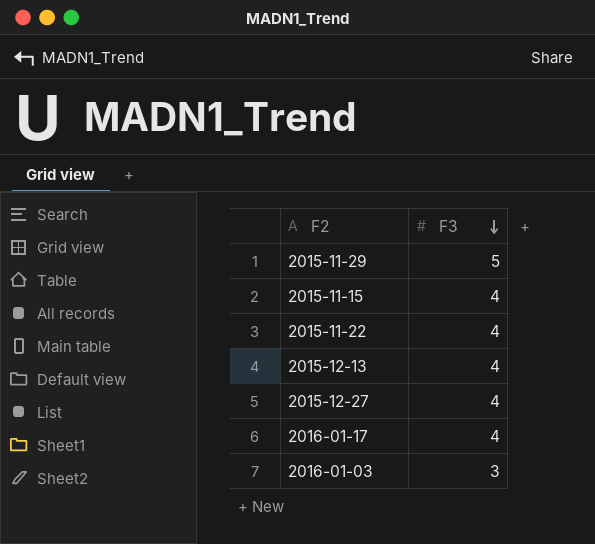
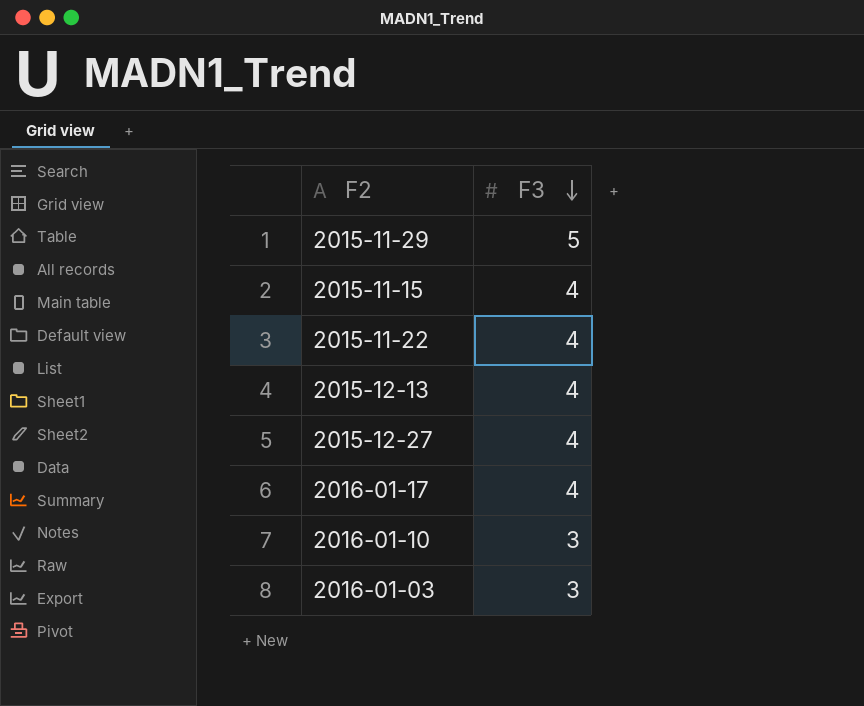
row 2016-01-10: none -> 3

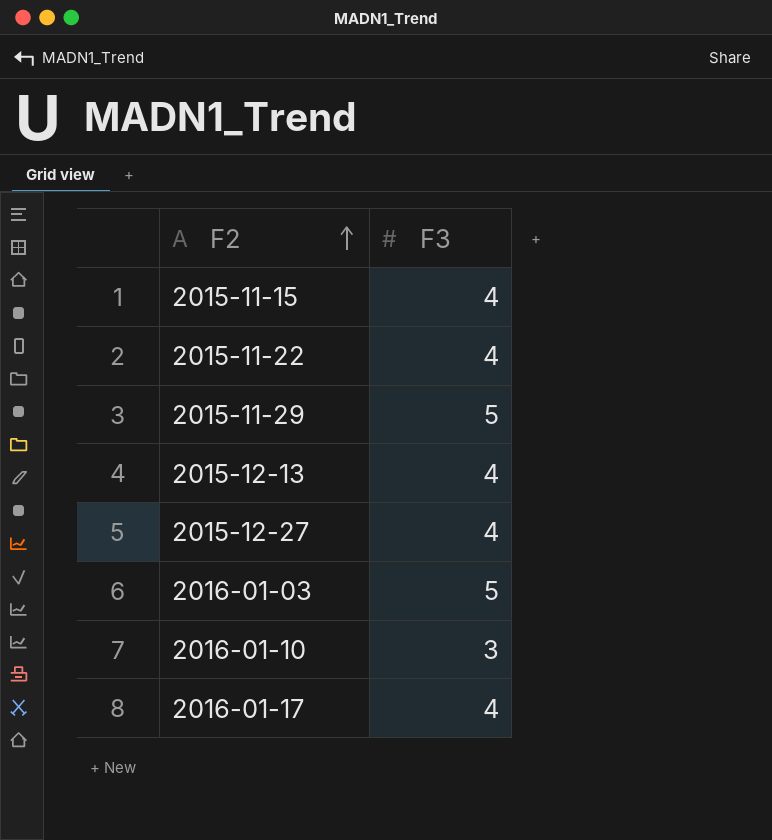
row order: F3 descending -> F2 ascending
2016-01-03 | F3: 3 -> 5

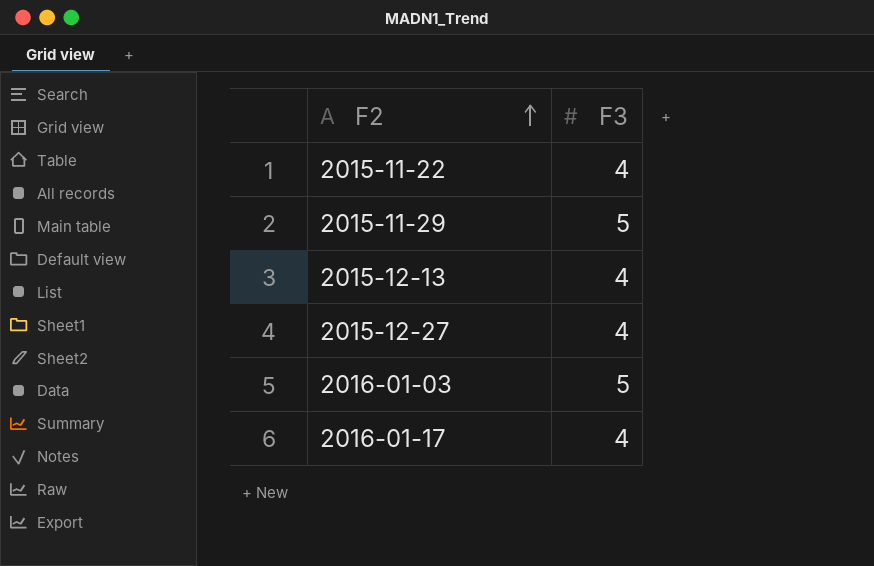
row 2015-11-15: 4 -> none
row 2016-01-10: 3 -> none

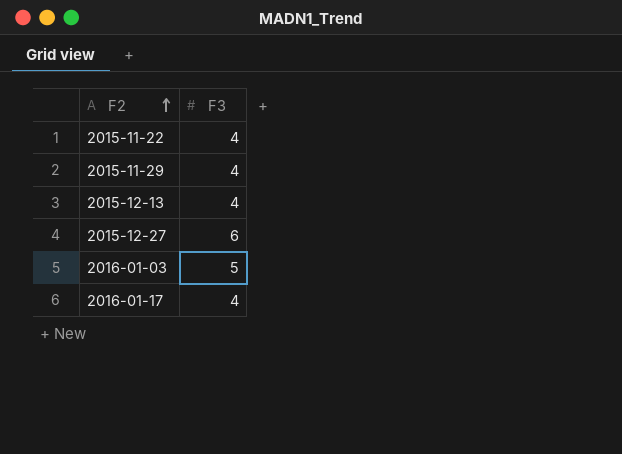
2015-11-29 | F3: 5 -> 4
2015-12-27 | F3: 4 -> 6

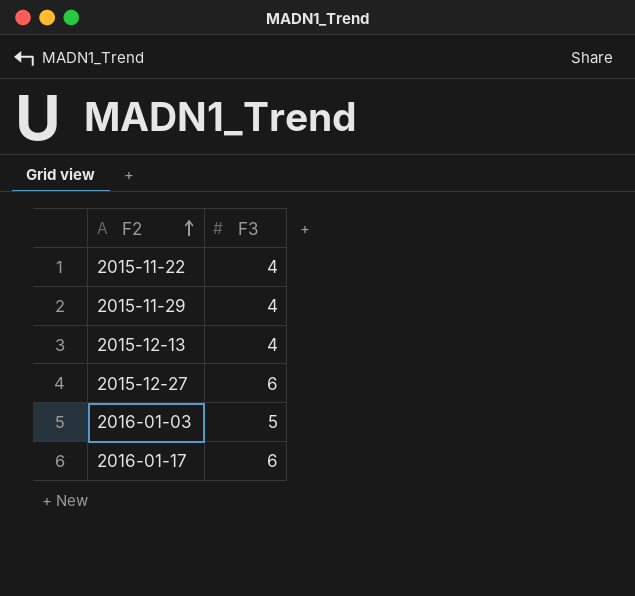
2016-01-17 | F3: 4 -> 6

